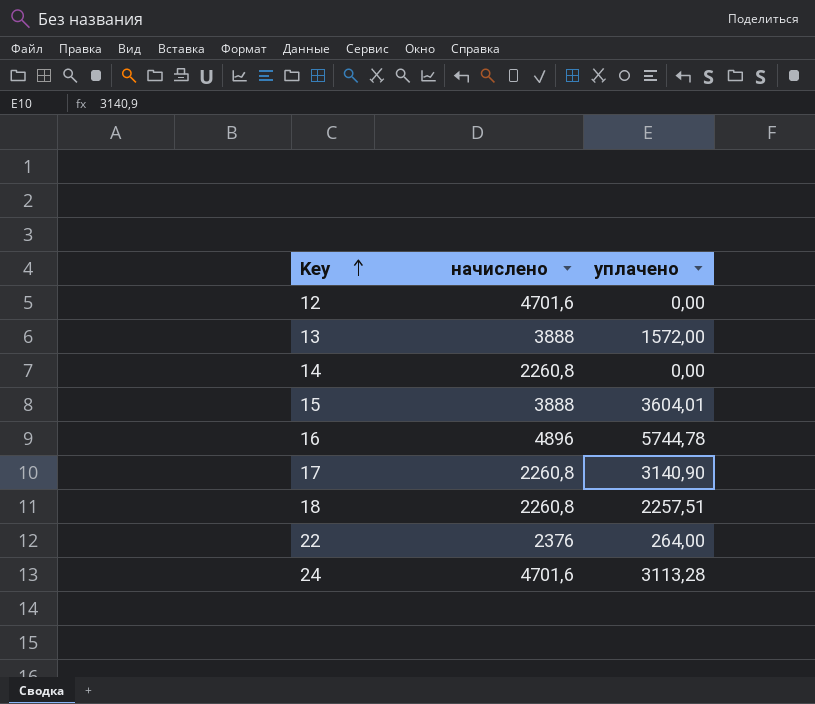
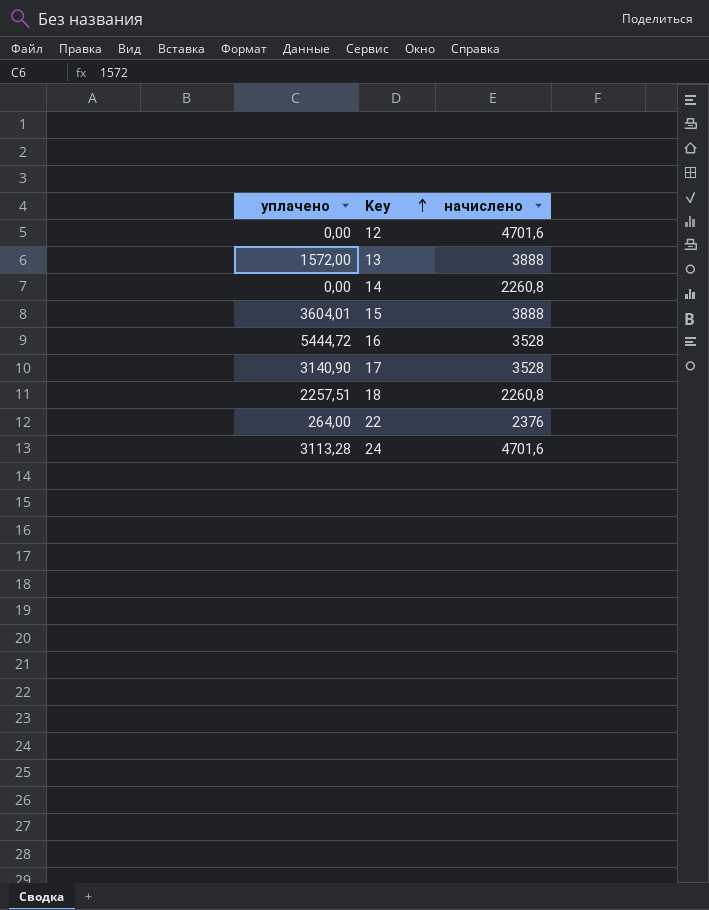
column уплачено | position: 3 -> 1
16 | уплачено: 5744,78 -> 5444,72
16 | начислено: 4896 -> 3528
17 | начислено: 2260,8 -> 3528

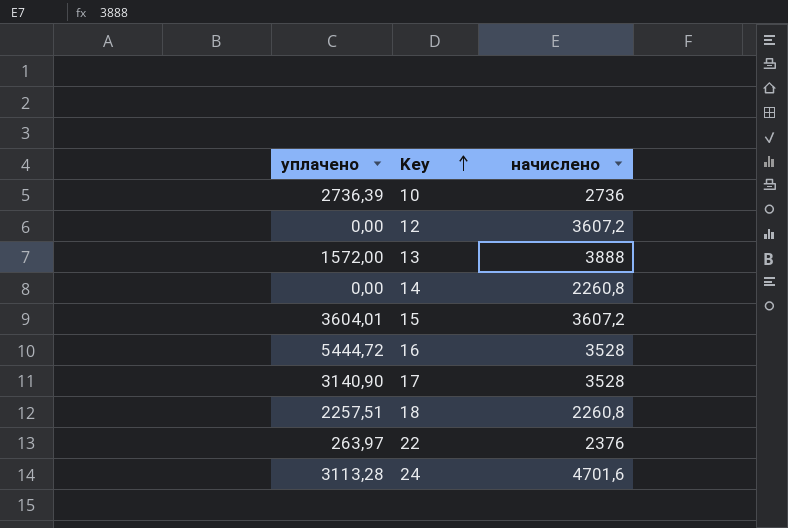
row 10: none -> 2736,39 | 2736
12 | начислено: 4701,6 -> 3607,2
15 | начислено: 3888 -> 3607,2
22 | уплачено: 264,00 -> 263,97

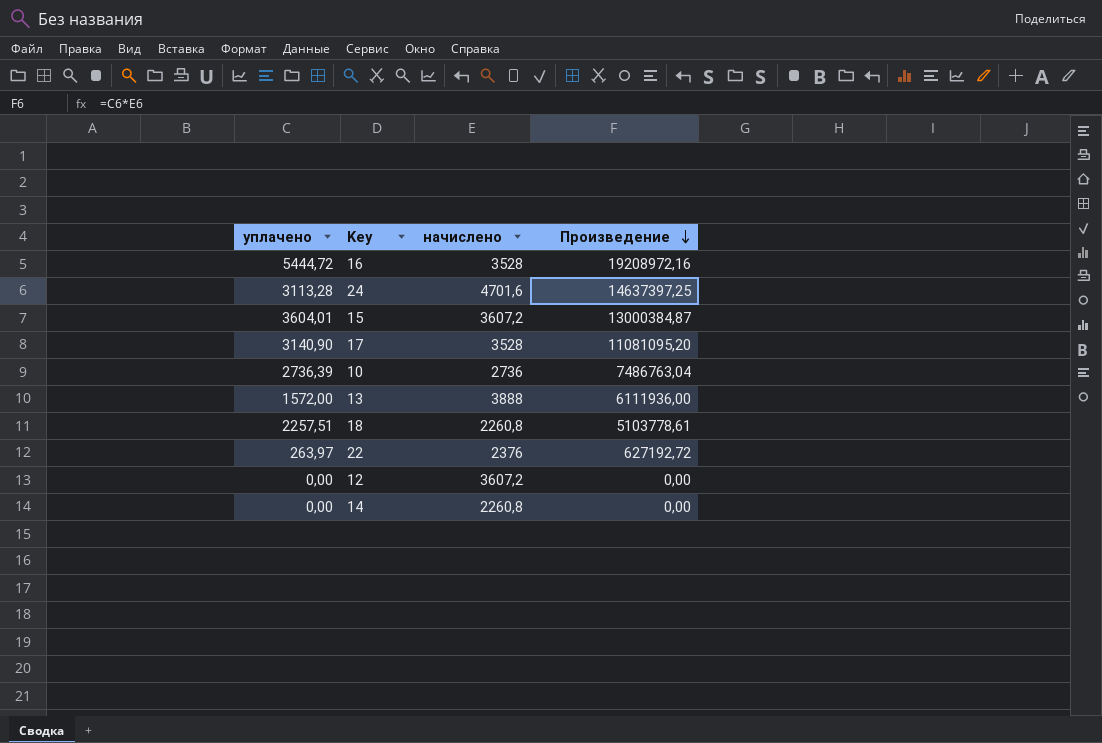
row order: Key ascending -> Произведение descending
column Произведение | formula: none -> [уплачено] * [начислено]

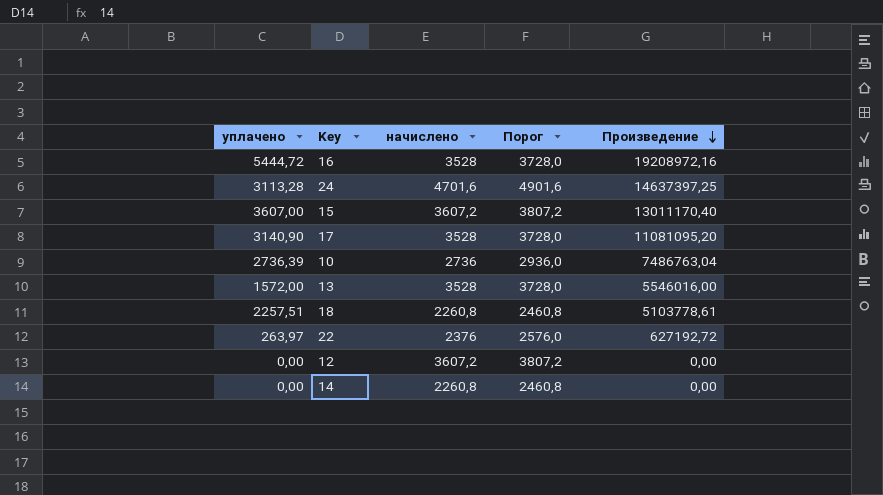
column Порог | formula: none -> [начислено] + 200
15 | уплачено: 3604,01 -> 3607,00
15 | Произведение: 13000384,87 -> 13011170,40
13 | начислено: 3888 -> 3528
13 | Произведение: 6111936,00 -> 5546016,00

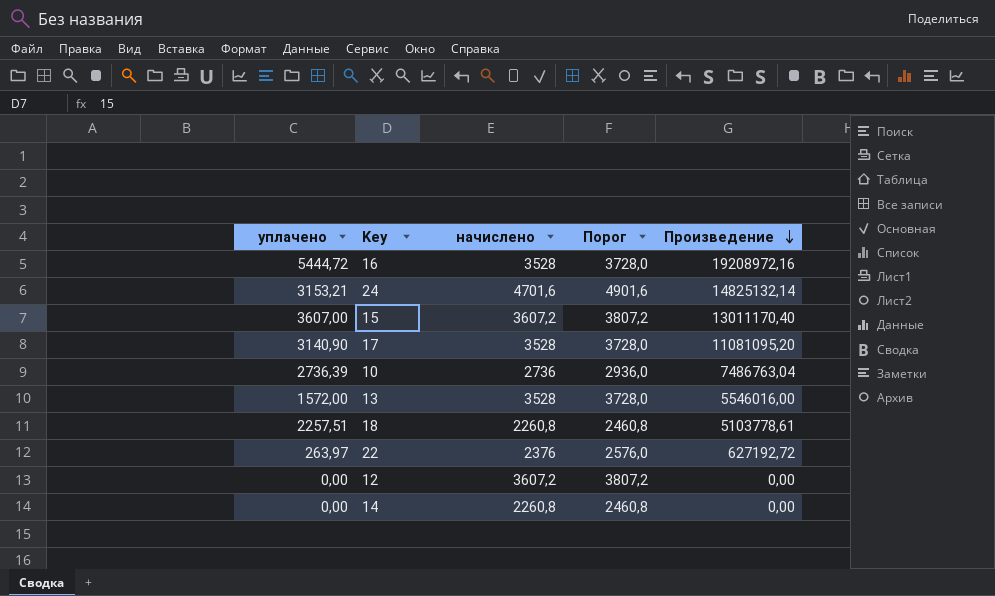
24 | уплачено: 3113,28 -> 3153,21
24 | Произведение: 14637397,25 -> 14825132,14

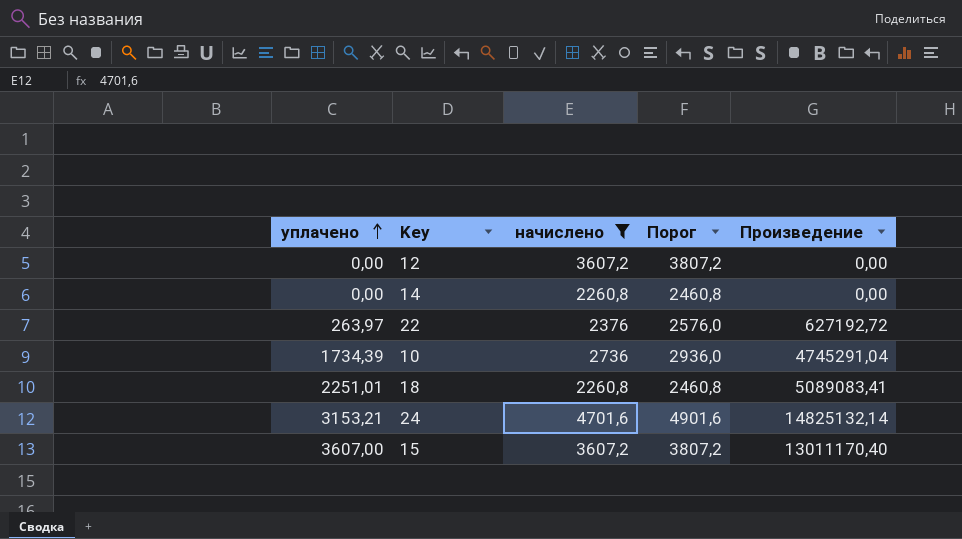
filter: none -> начислено != 3528
row order: Произведение descending -> уплачено ascending
10 | уплачено: 2736,39 -> 1734,39
10 | Произведение: 7486763,04 -> 4745291,04
18 | уплачено: 2257,51 -> 2251,01
18 | Произведение: 5103778,61 -> 5089083,41

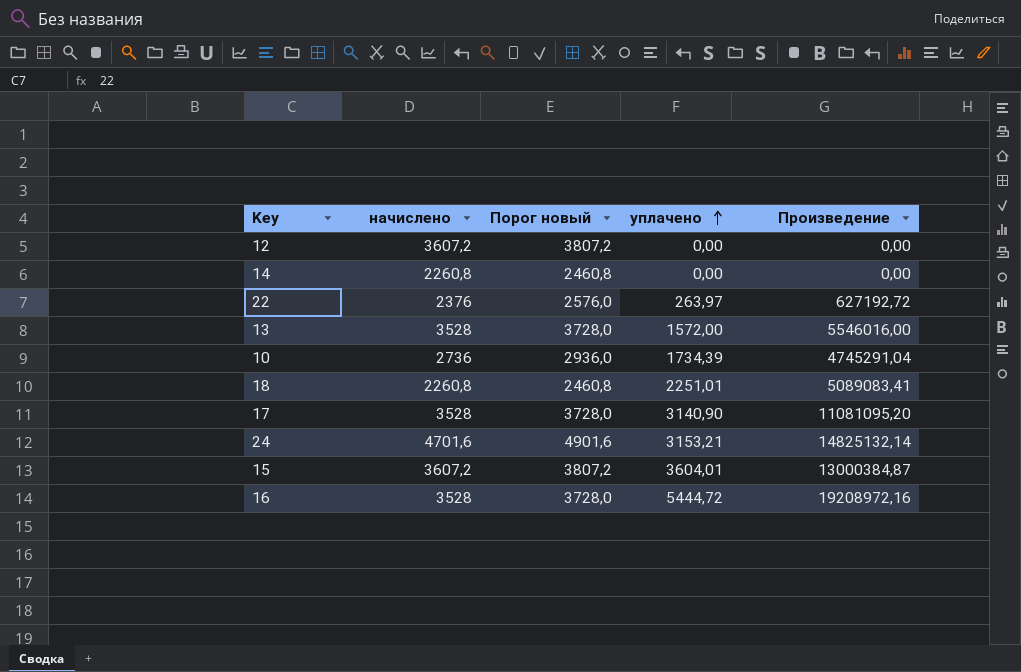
filter: начислено != 3528 -> none
column name: Порог -> Порог новый
column уплачено | position: 1 -> 4
15 | уплачено: 3607,00 -> 3604,01
15 | Произведение: 13011170,40 -> 13000384,87

